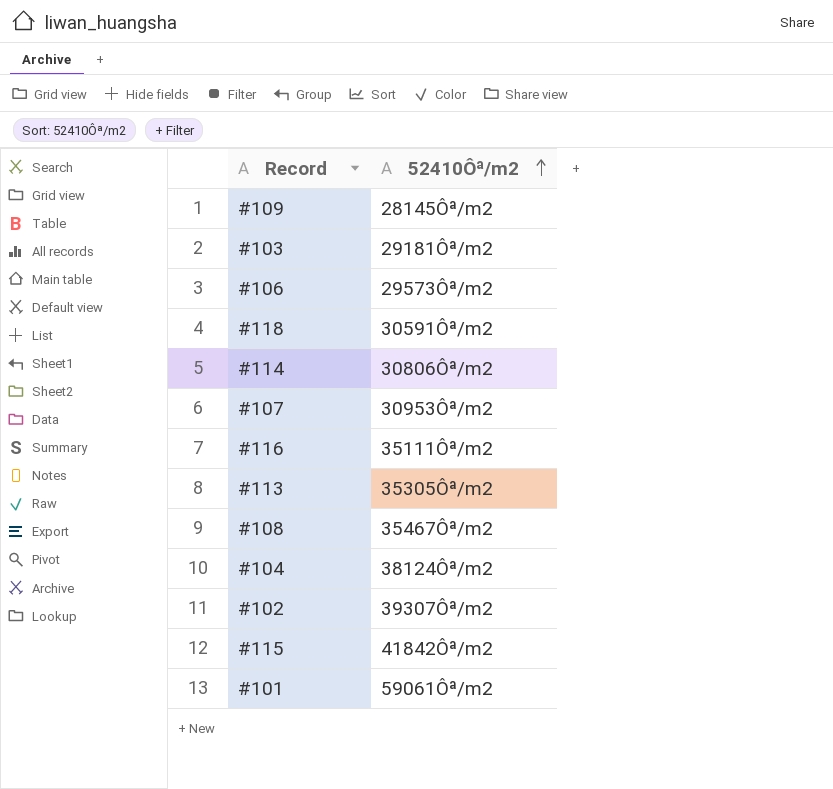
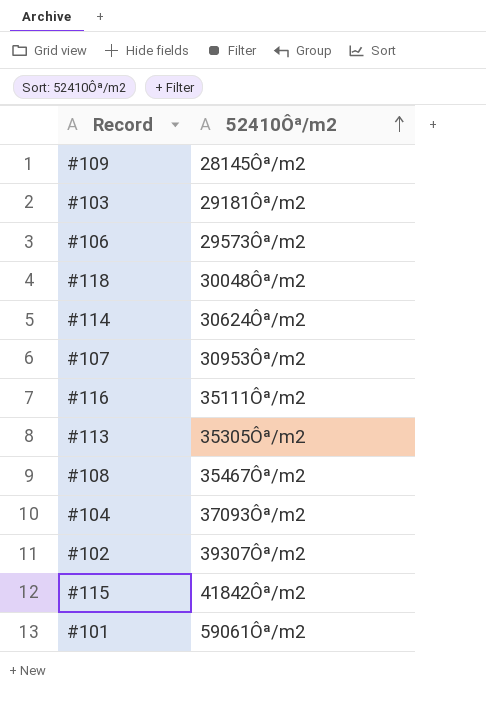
#118 | 52410Ôª/m2: 30591Ôª/m2 -> 30048Ôª/m2
#114 | 52410Ôª/m2: 30806Ôª/m2 -> 30624Ôª/m2
#104 | 52410Ôª/m2: 38124Ôª/m2 -> 37093Ôª/m2

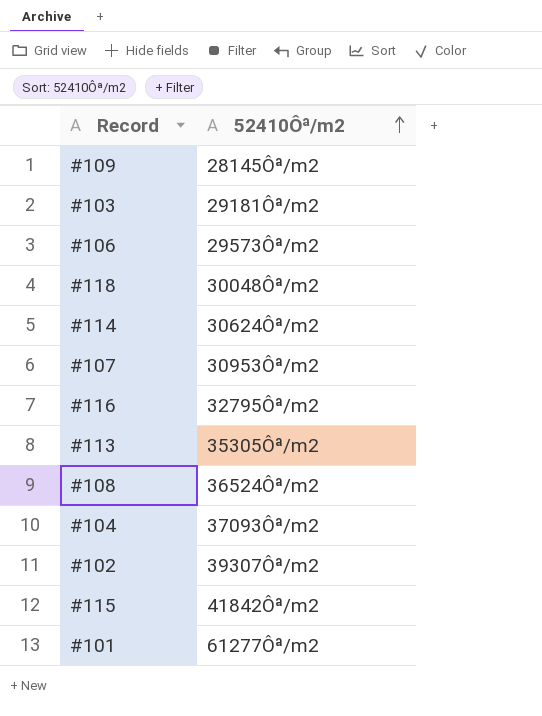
#116 | 52410Ôª/m2: 35111Ôª/m2 -> 32795Ôª/m2
#108 | 52410Ôª/m2: 35467Ôª/m2 -> 36524Ôª/m2
#101 | 52410Ôª/m2: 59061Ôª/m2 -> 61277Ôª/m2

